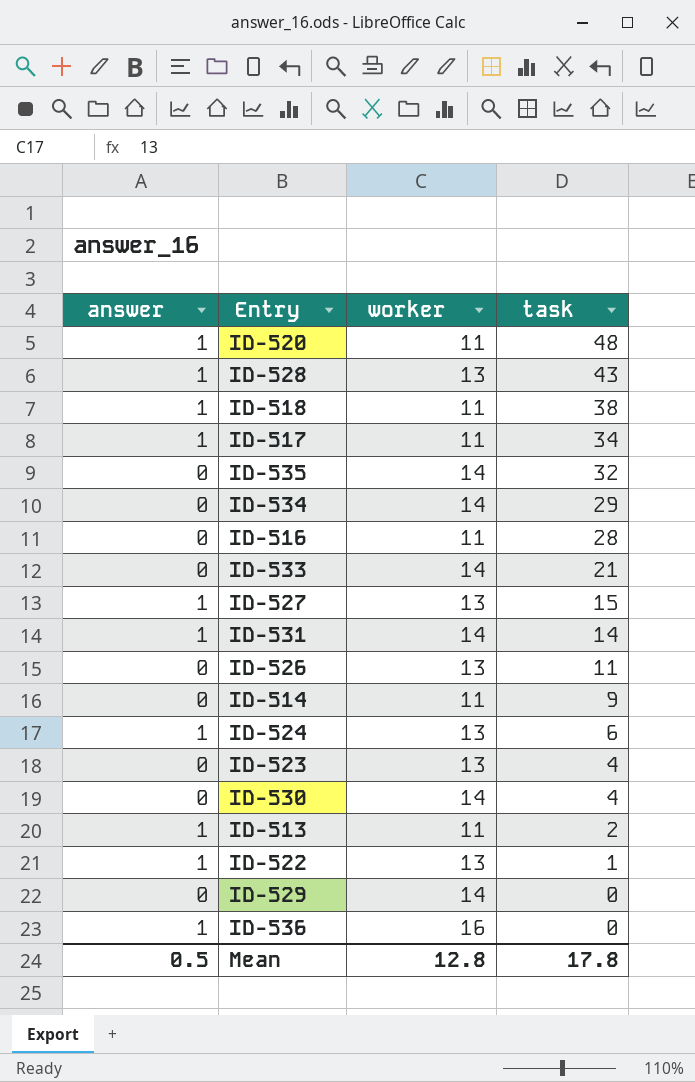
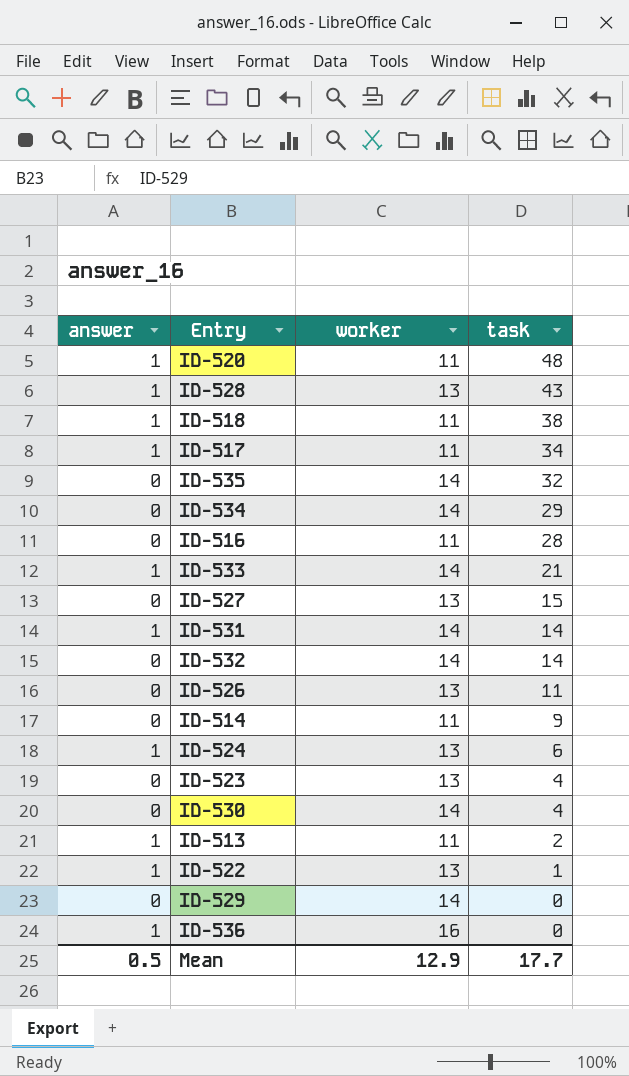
ID-533 | answer: 0 -> 1
ID-527 | answer: 1 -> 0
row ID-532: none -> 0 | 14 | 14
Mean | worker: 12.8 -> 12.9
Mean | task: 17.8 -> 17.7

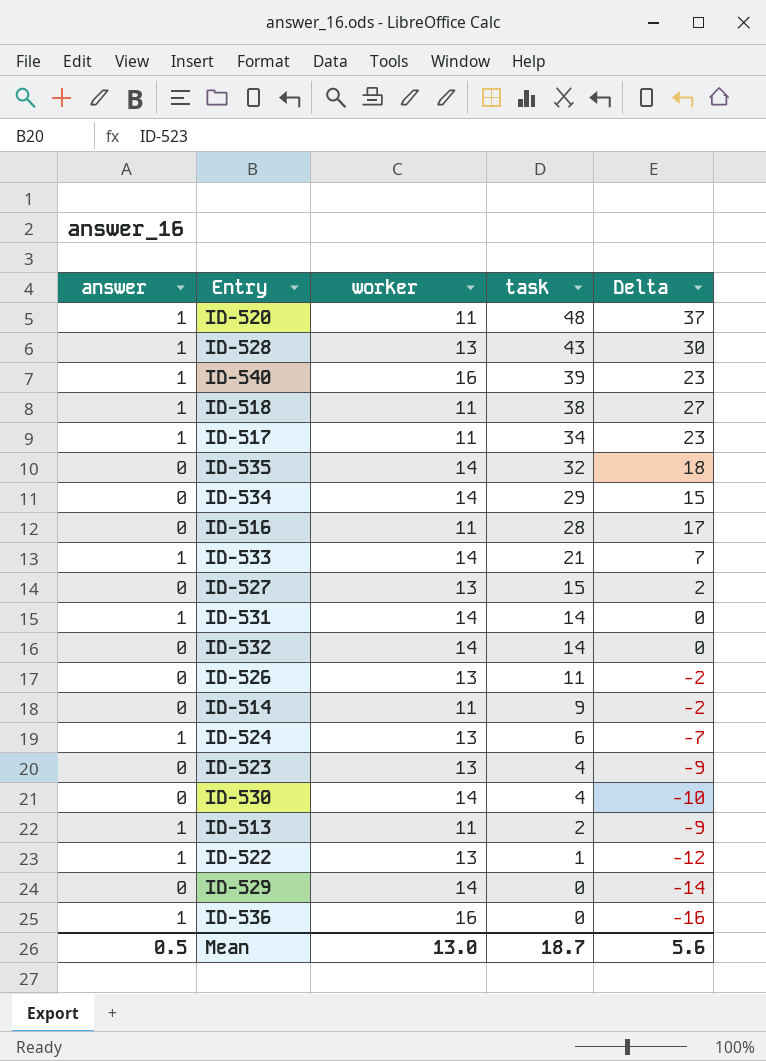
column Delta | formula: none -> [task] - [worker]
row ID-540: none -> 1 | 16 | 39 | 23
Mean | worker: 12.9 -> 13.0
Mean | task: 17.7 -> 18.7

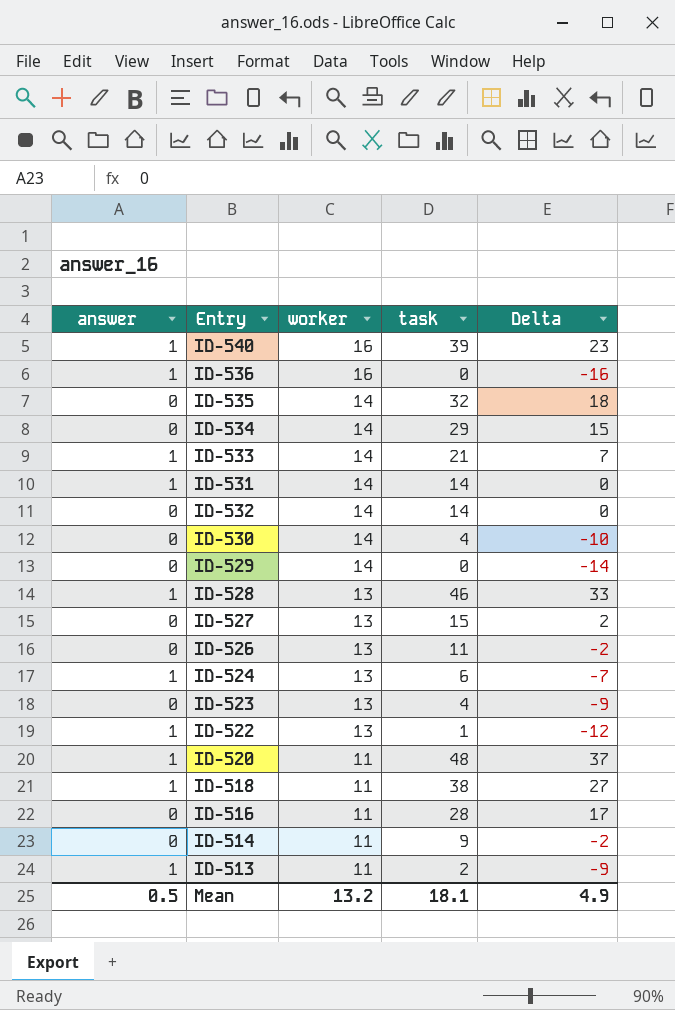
row order: task descending -> worker descending
row ID-517: 1 | 11 | 34 | 23 -> none
ID-528 | task: 43 -> 46
ID-528 | Delta: 30 -> 33
Mean | worker: 13.0 -> 13.2
Mean | task: 18.7 -> 18.1
Mean | Delta: 5.6 -> 4.9

